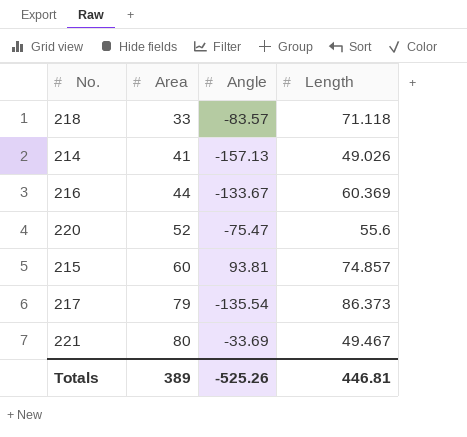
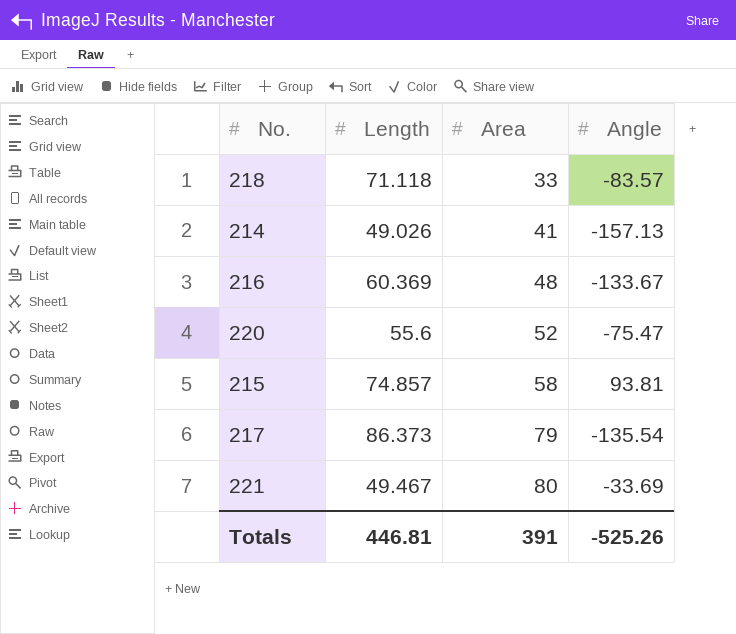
column Length | position: 4 -> 2
216 | Area: 44 -> 48
215 | Area: 60 -> 58
Totals | Area: 389 -> 391

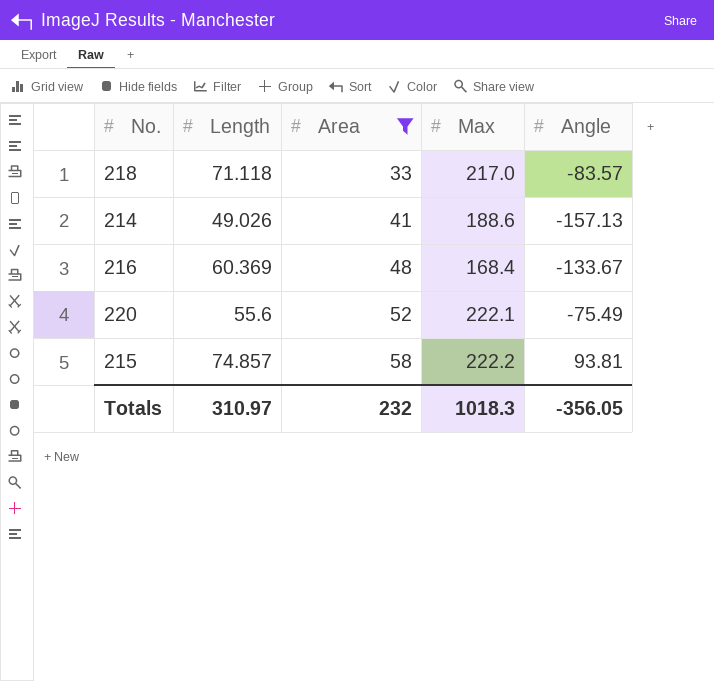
filter: none -> Area <= 58
column Max | position: none -> 4
220 | Angle: -75.47 -> -75.49
Totals | Length: 446.81 -> 310.97
Totals | Area: 391 -> 232
Totals | Angle: -525.26 -> -356.05

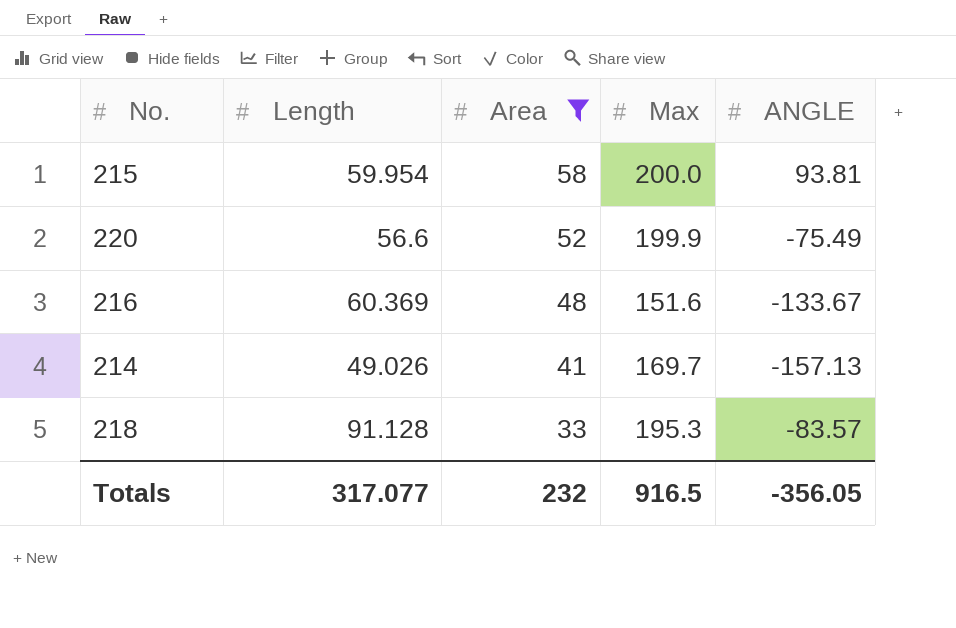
row order: Area ascending -> Area descending
column name: Angle -> ANGLE
215 | Length: 74.857 -> 59.954
215 | Max: 222.2 -> 200.0
220 | Length: 55.6 -> 56.6
220 | Max: 222.1 -> 199.9
216 | Max: 168.4 -> 151.6
214 | Max: 188.6 -> 169.7
218 | Length: 71.118 -> 91.128
218 | Max: 217.0 -> 195.3
Totals | Length: 310.97 -> 317.077
Totals | Max: 1018.3 -> 916.5

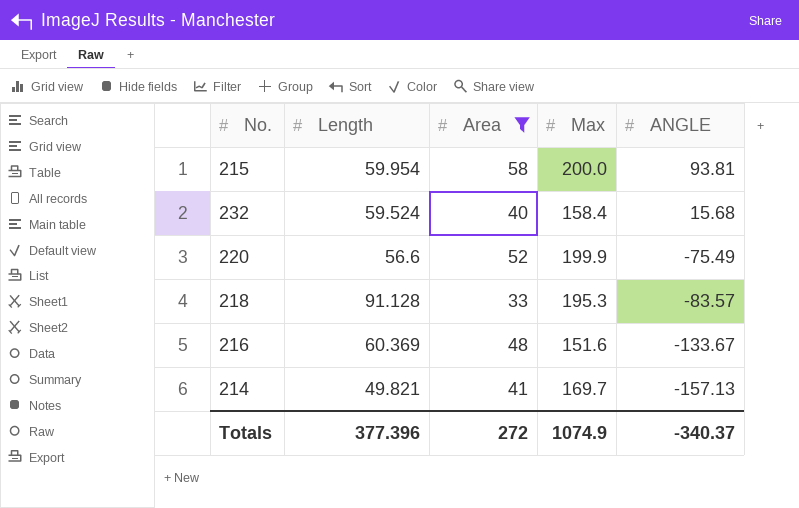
row order: Area descending -> ANGLE descending
row 232: none -> 59.524 | 40 | 158.4 | 15.68
214 | Length: 49.026 -> 49.821
Totals | Length: 317.077 -> 377.396
Totals | Area: 232 -> 272
Totals | Max: 916.5 -> 1074.9
Totals | ANGLE: -356.05 -> -340.37

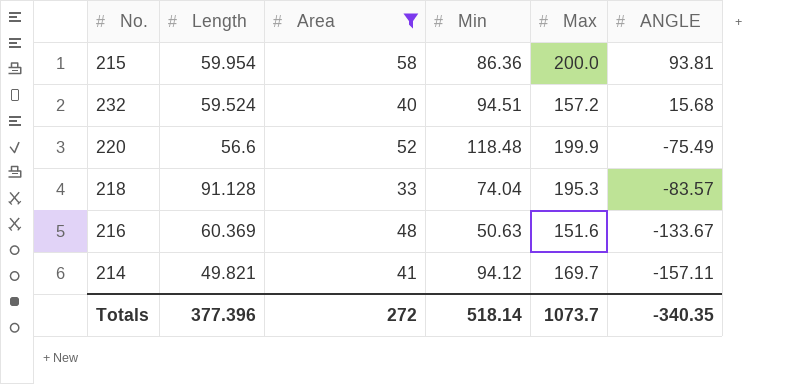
column Min | position: none -> 4
232 | Max: 158.4 -> 157.2
214 | ANGLE: -157.13 -> -157.11
Totals | Max: 1074.9 -> 1073.7
Totals | ANGLE: -340.37 -> -340.35

